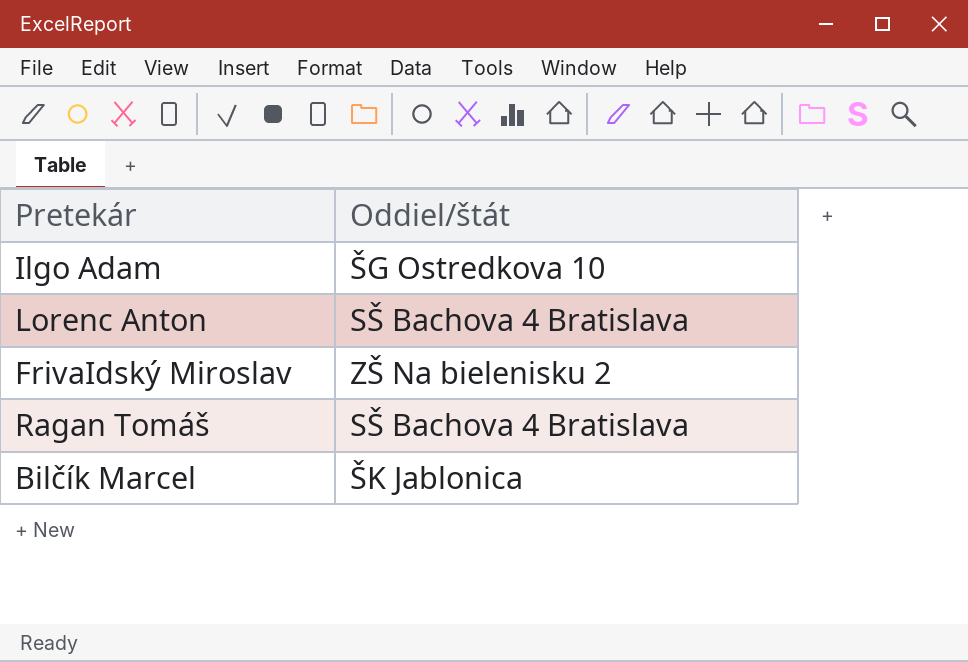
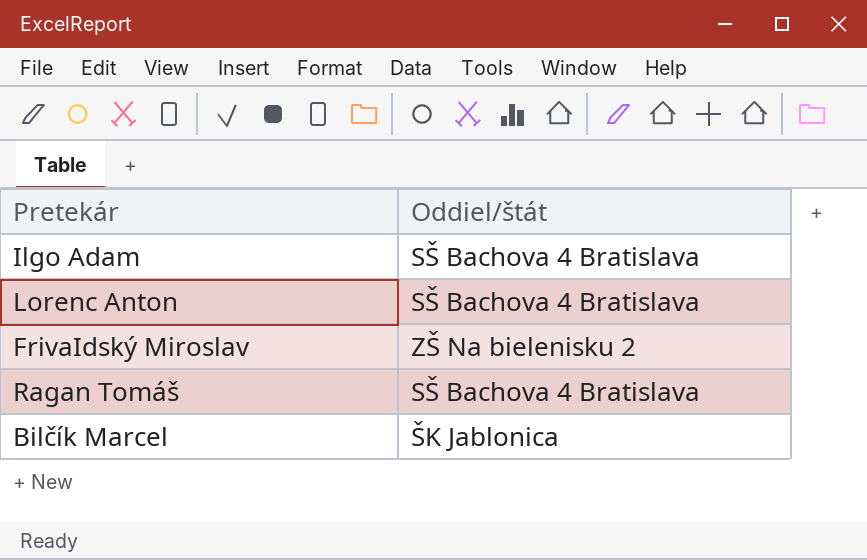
Ilgo Adam | Oddiel/štát: ŠG Ostredkova 10 -> SŠ Bachova 4 Bratislava

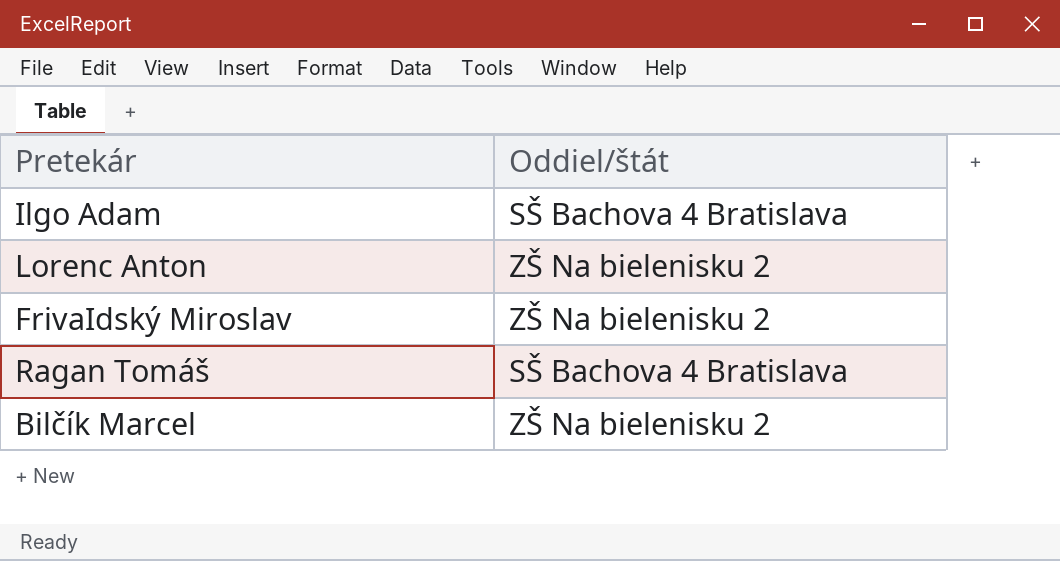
Lorenc Anton | Oddiel/štát: SŠ Bachova 4 Bratislava -> ZŠ Na bielenisku 2
Bilčík Marcel | Oddiel/štát: ŠK Jablonica -> ZŠ Na bielenisku 2

